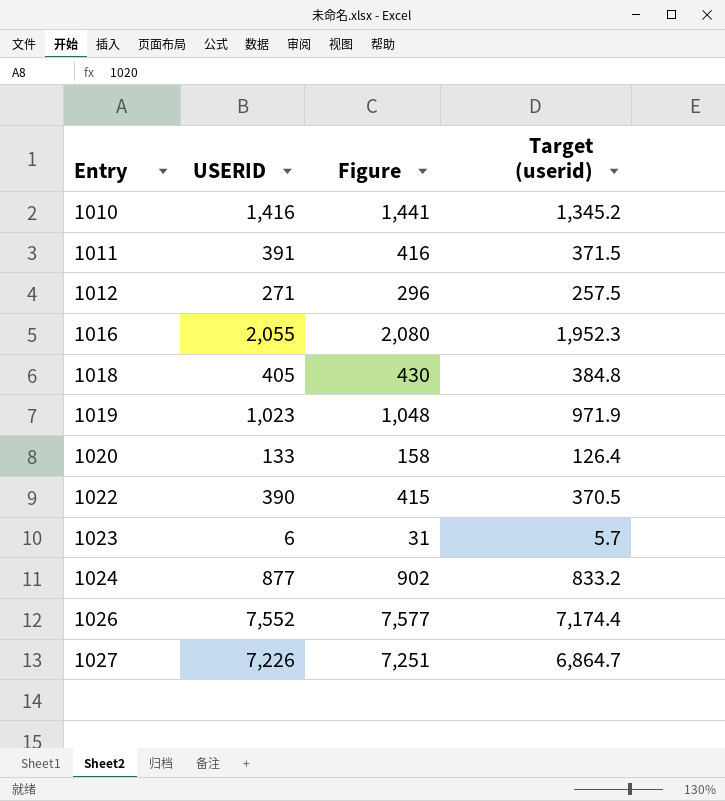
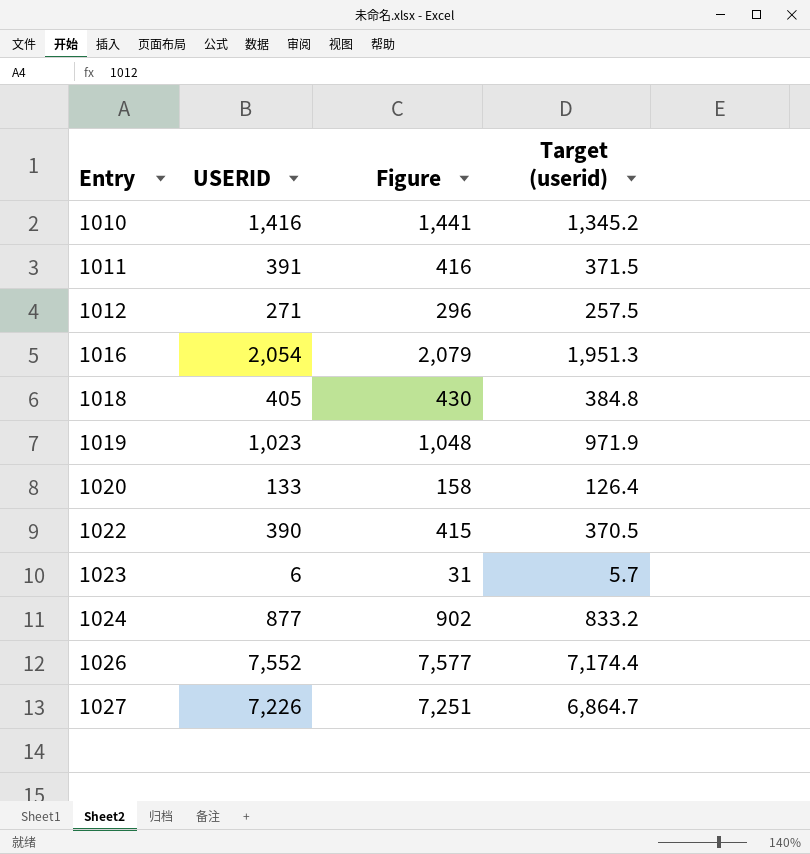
1016 | USERID: 2,055 -> 2,054
1016 | Figure: 2,080 -> 2,079
1016 | Target (userid): 1,952.3 -> 1,951.3

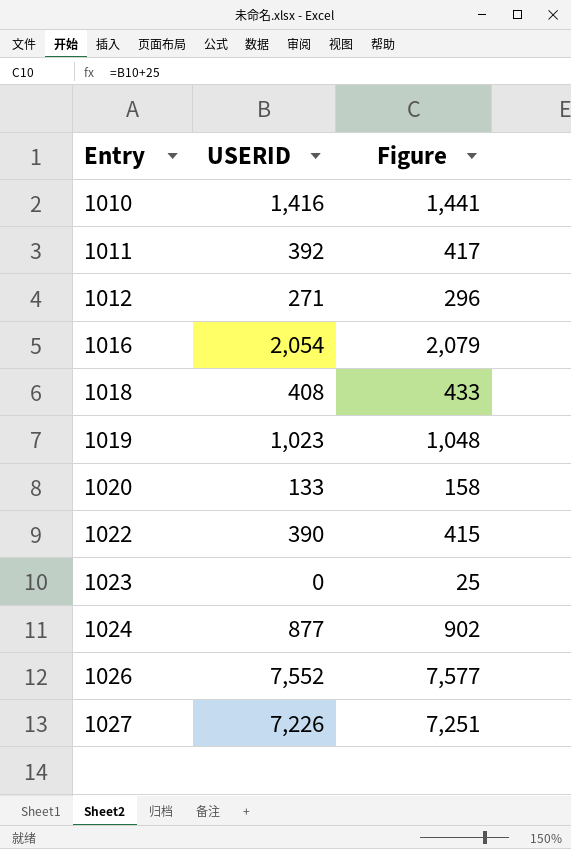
column Target (userid) | formula: [USERID] * 0.95 -> none
1011 | USERID: 391 -> 392
1011 | Figure: 416 -> 417
1018 | USERID: 405 -> 408
1018 | Figure: 430 -> 433
1023 | USERID: 6 -> 0
1023 | Figure: 31 -> 25

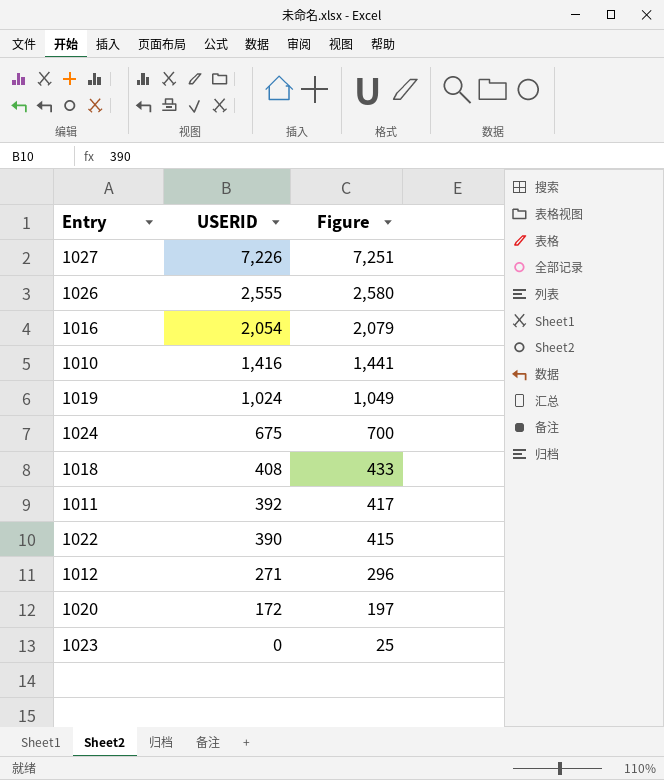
row order: Entry ascending -> USERID descending
1026 | USERID: 7,552 -> 2,555
1026 | Figure: 7,577 -> 2,580
1019 | USERID: 1,023 -> 1,024
1019 | Figure: 1,048 -> 1,049
1024 | USERID: 877 -> 675
1024 | Figure: 902 -> 700
1020 | USERID: 133 -> 172
1020 | Figure: 158 -> 197

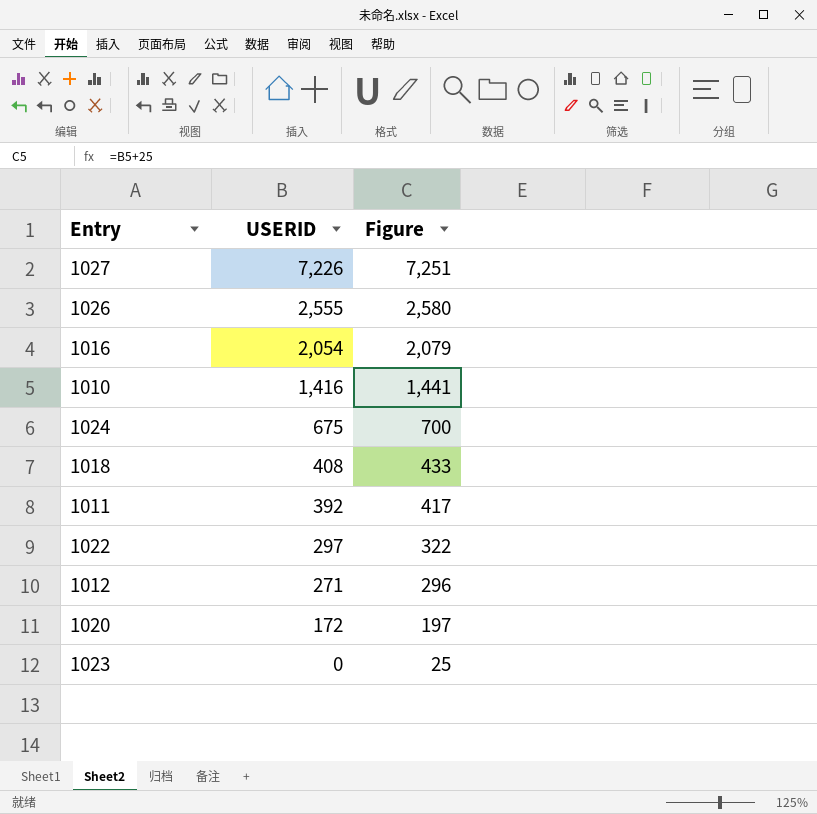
row 1019: 1,024 | 1,049 -> none
1022 | USERID: 390 -> 297
1022 | Figure: 415 -> 322

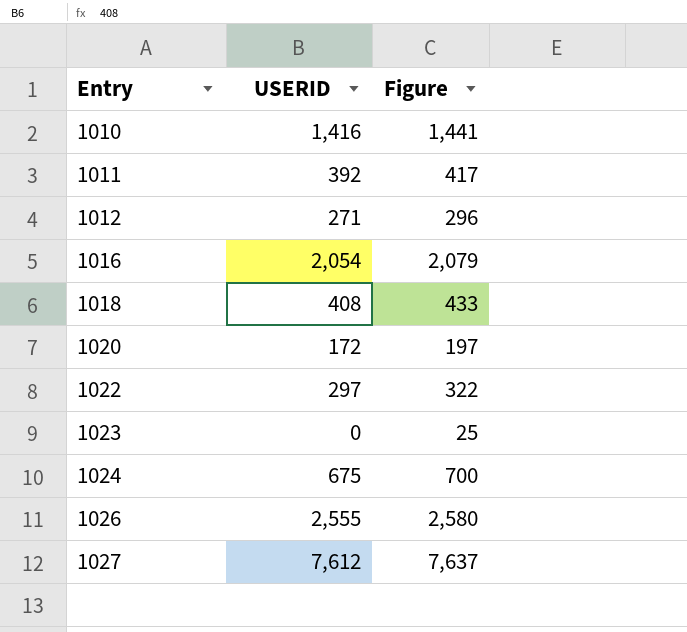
row order: USERID descending -> Entry ascending
1027 | USERID: 7,226 -> 7,612
1027 | Figure: 7,251 -> 7,637

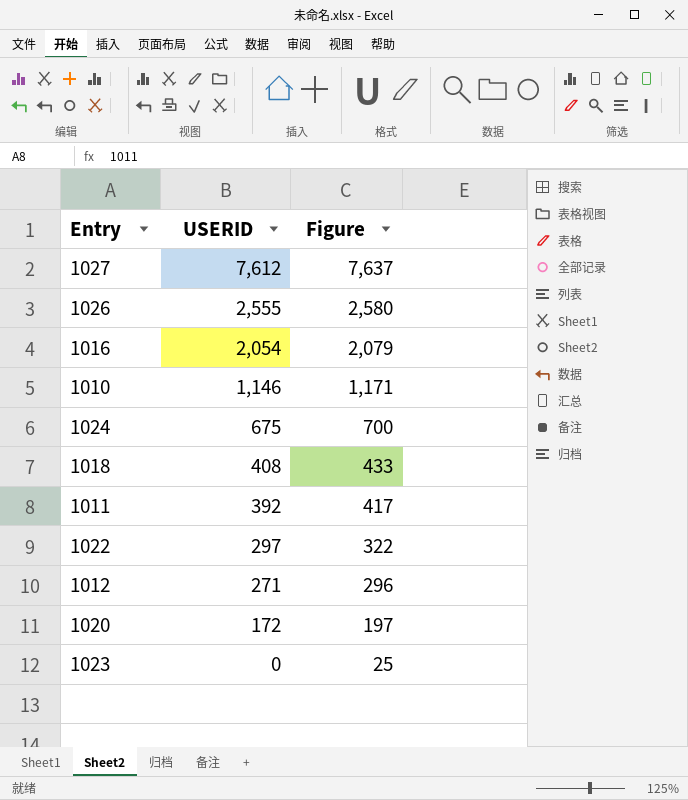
row order: Entry ascending -> USERID descending
1010 | USERID: 1,416 -> 1,146
1010 | Figure: 1,441 -> 1,171

